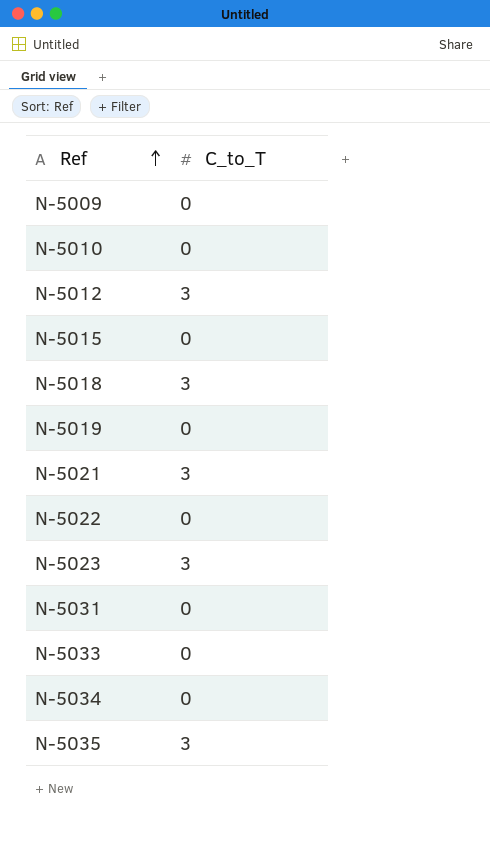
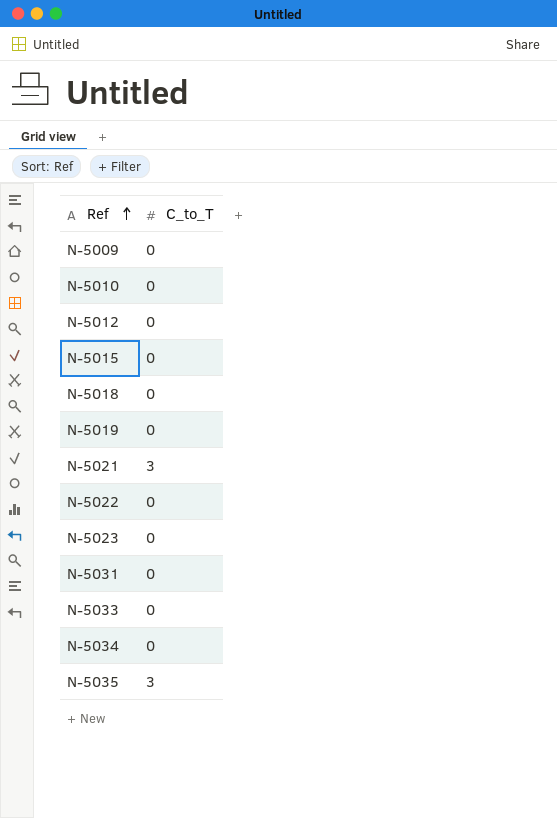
N-5012 | C_to_T: 3 -> 0
N-5018 | C_to_T: 3 -> 0
N-5023 | C_to_T: 3 -> 0

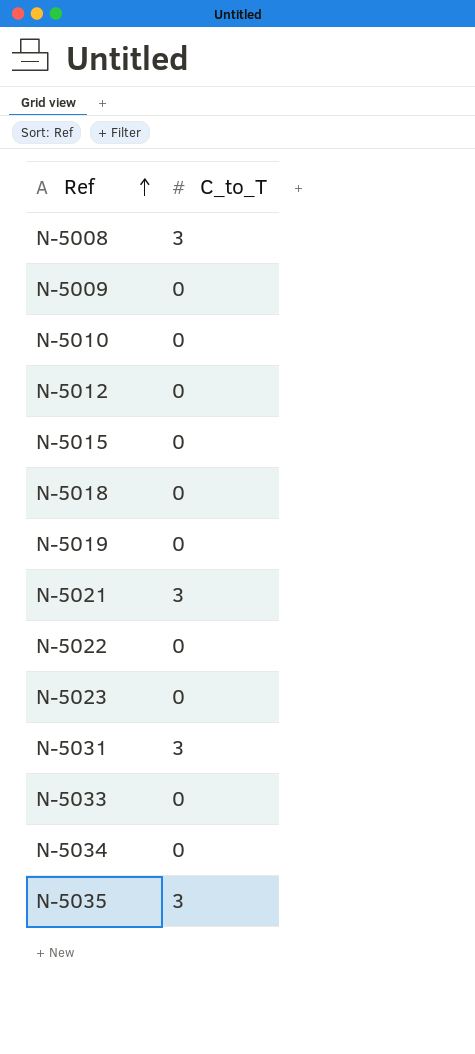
row N-5008: none -> 3
N-5031 | C_to_T: 0 -> 3

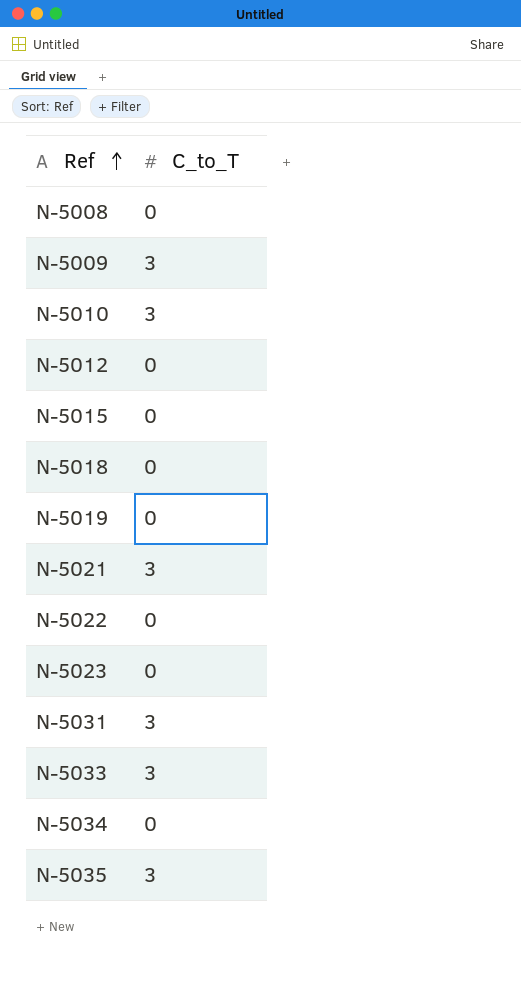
N-5008 | C_to_T: 3 -> 0
N-5009 | C_to_T: 0 -> 3
N-5010 | C_to_T: 0 -> 3
N-5033 | C_to_T: 0 -> 3

